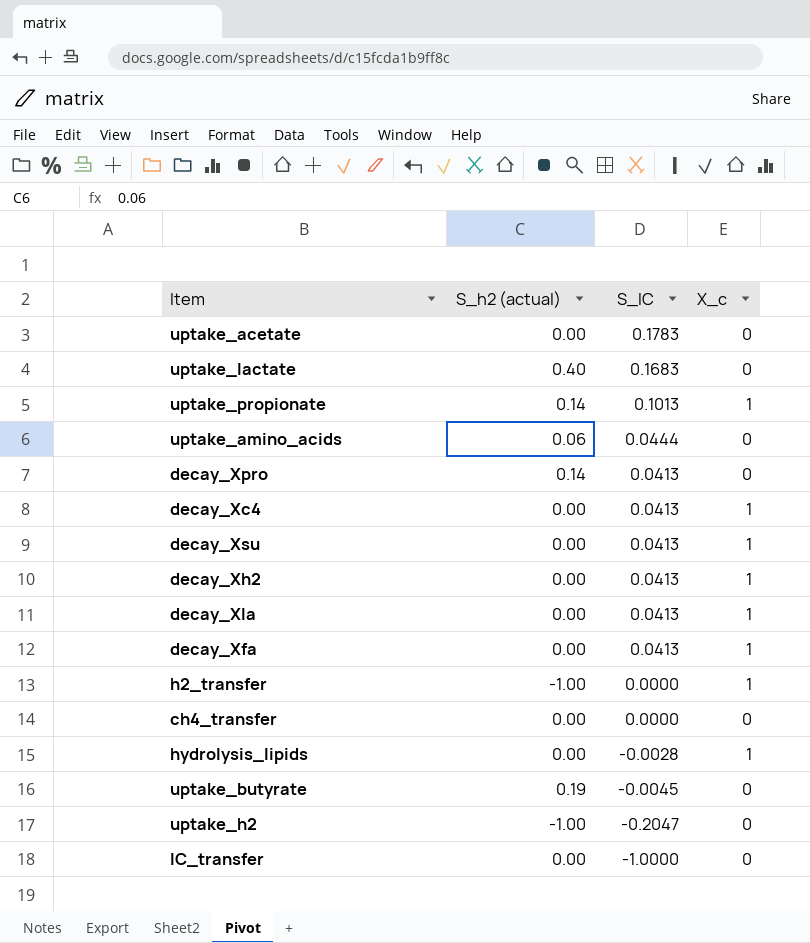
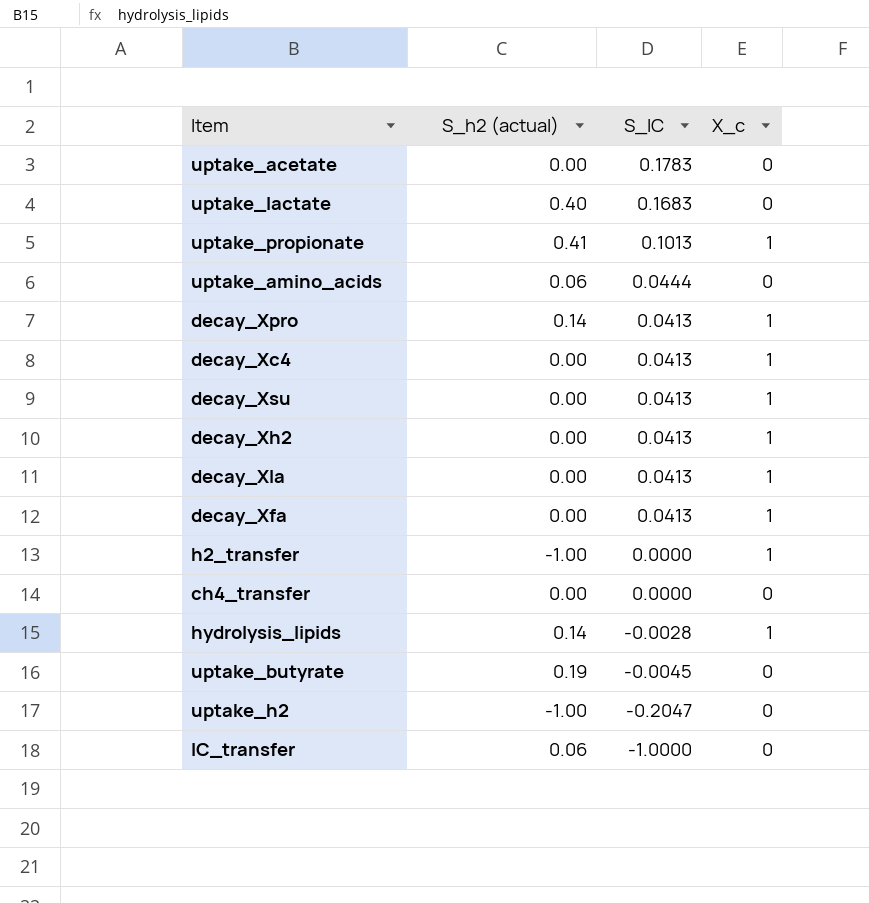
uptake_propionate | S_h2 (actual): 0.14 -> 0.41
decay_Xpro | X_c: 0 -> 1
hydrolysis_lipids | S_h2 (actual): 0.00 -> 0.14
IC_transfer | S_h2 (actual): 0.00 -> 0.06

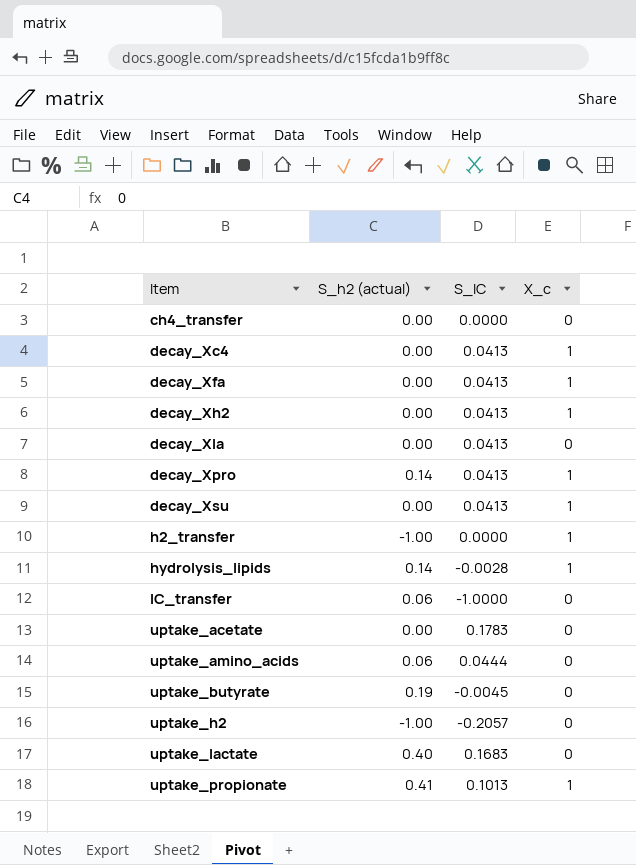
row order: S_IC descending -> Item ascending
decay_Xla | X_c: 1 -> 0
uptake_h2 | S_IC: -0.2047 -> -0.2057

